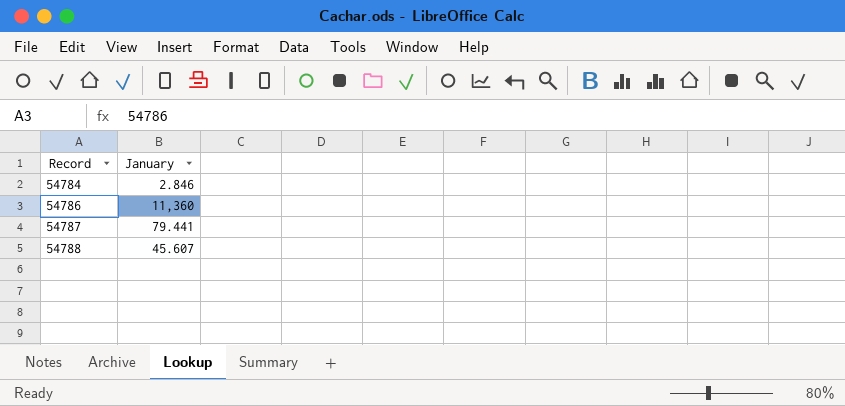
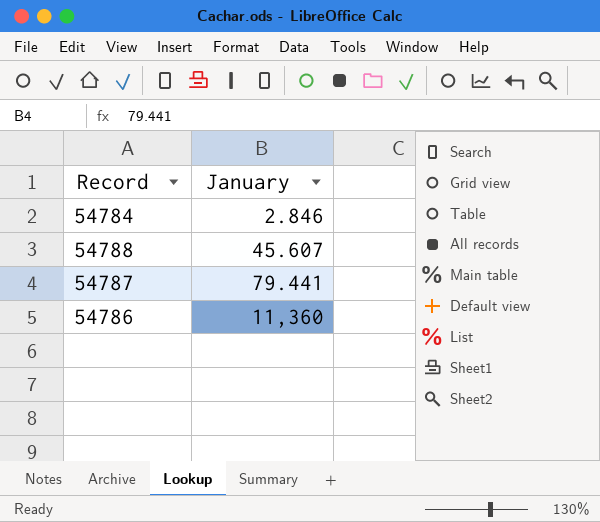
row order: Record ascending -> January ascending

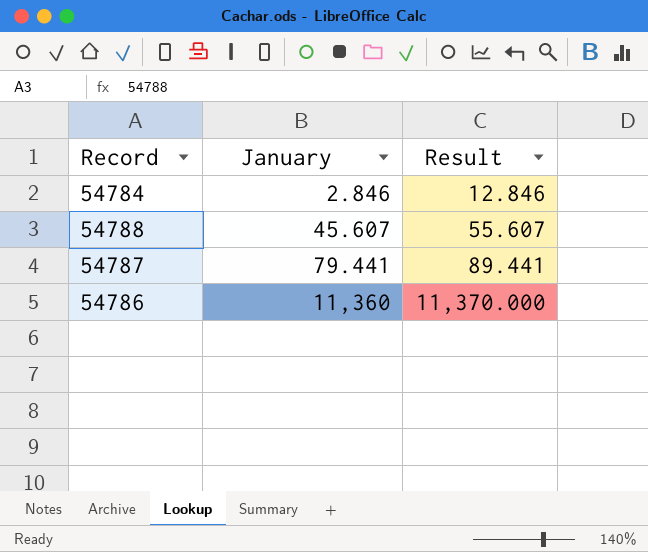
column Result | formula: none -> [January] + 10

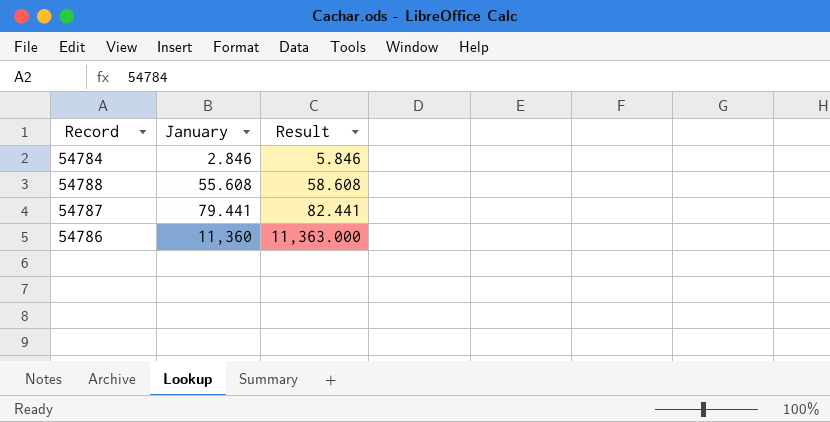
column Result | formula: [January] + 10 -> [January] + 3
54788 | January: 45.607 -> 55.608

